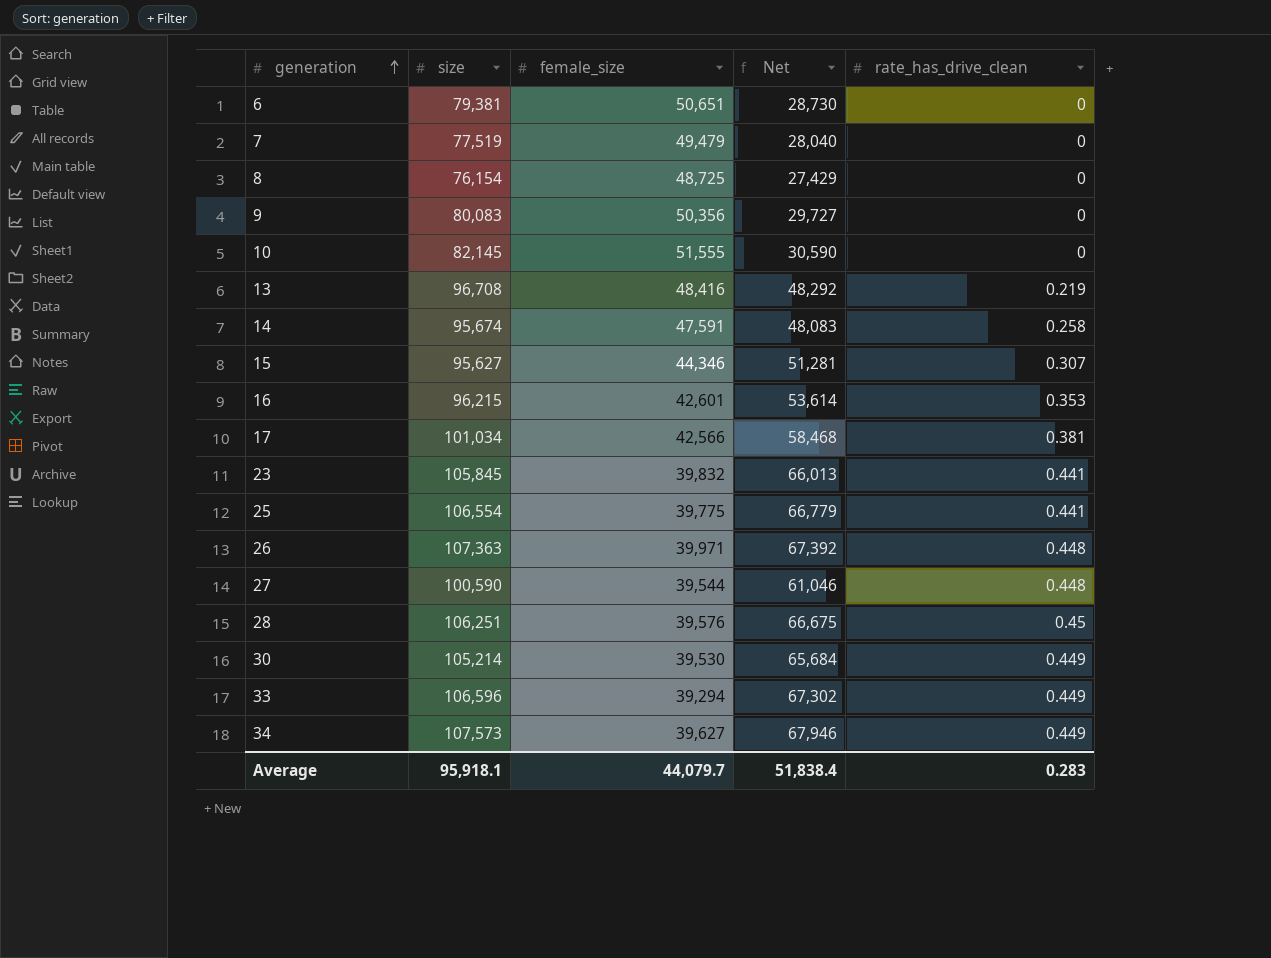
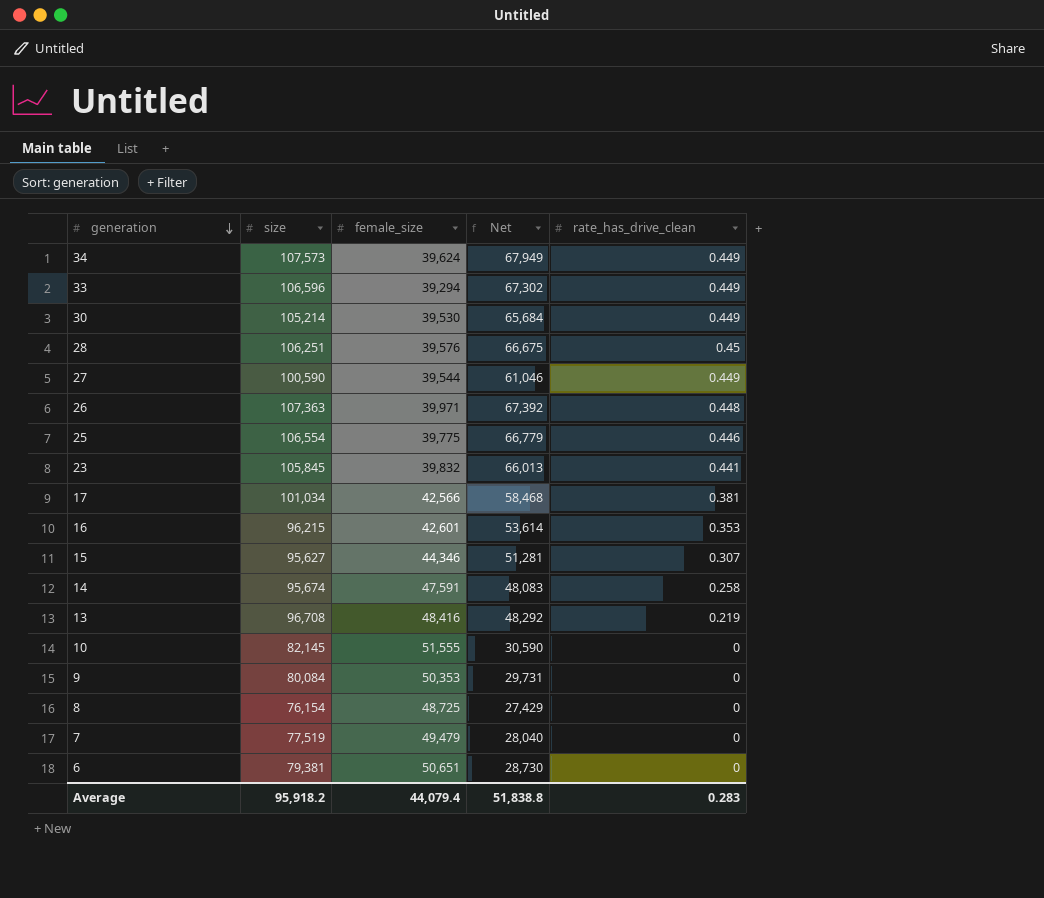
row order: generation ascending -> generation descending
34 | female_size: 39,627 -> 39,624
34 | Net: 67,946 -> 67,949
27 | rate_has_drive_clean: 0.448 -> 0.449
25 | rate_has_drive_clean: 0.441 -> 0.446
9 | size: 80,083 -> 80,084
9 | female_size: 50,356 -> 50,353
9 | Net: 29,727 -> 29,731
Average | size: 95,918.1 -> 95,918.2
Average | female_size: 44,079.7 -> 44,079.4
Average | Net: 51,838.4 -> 51,838.8

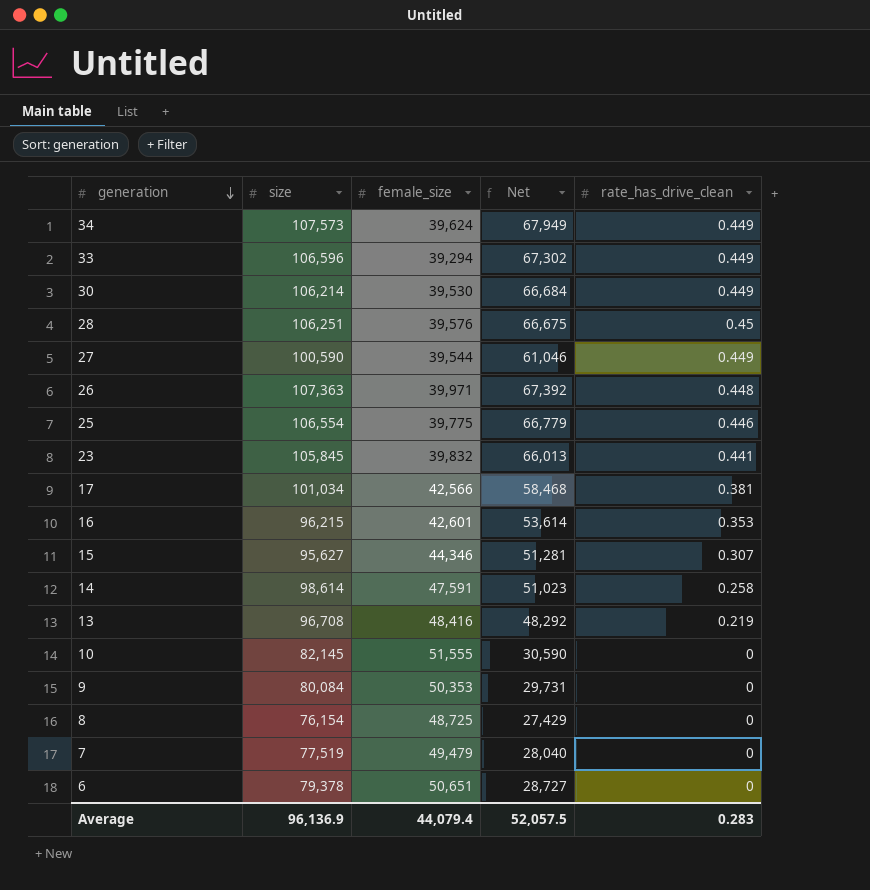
30 | size: 105,214 -> 106,214
30 | Net: 65,684 -> 66,684
14 | size: 95,674 -> 98,614
14 | Net: 48,083 -> 51,023
6 | size: 79,381 -> 79,378
6 | Net: 28,730 -> 28,727
Average | size: 95,918.2 -> 96,136.9
Average | Net: 51,838.8 -> 52,057.5

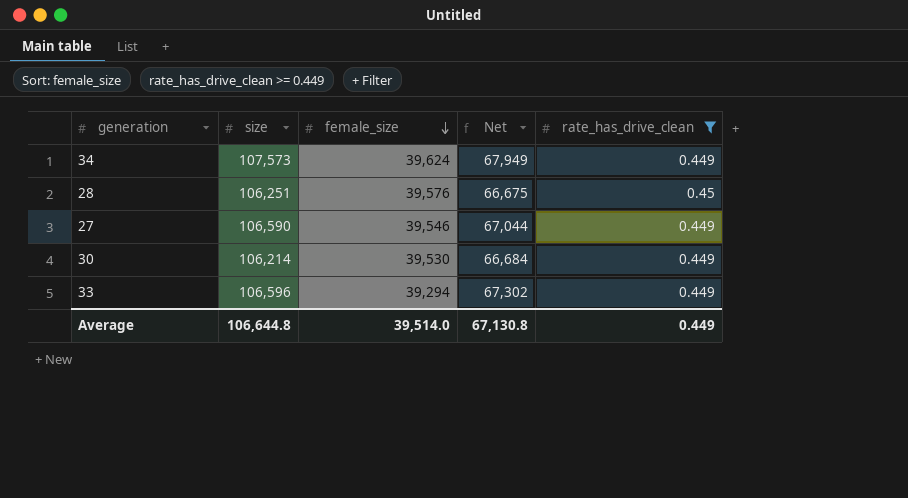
filter: none -> rate_has_drive_clean >= 0.449
row order: generation descending -> female_size descending
27 | size: 100,590 -> 106,590
27 | female_size: 39,544 -> 39,546
27 | Net: 61,046 -> 67,044
Average | size: 96,136.9 -> 106,644.8
Average | female_size: 44,079.4 -> 39,514.0
Average | Net: 52,057.5 -> 67,130.8
Average | rate_has_drive_clean: 0.283 -> 0.449

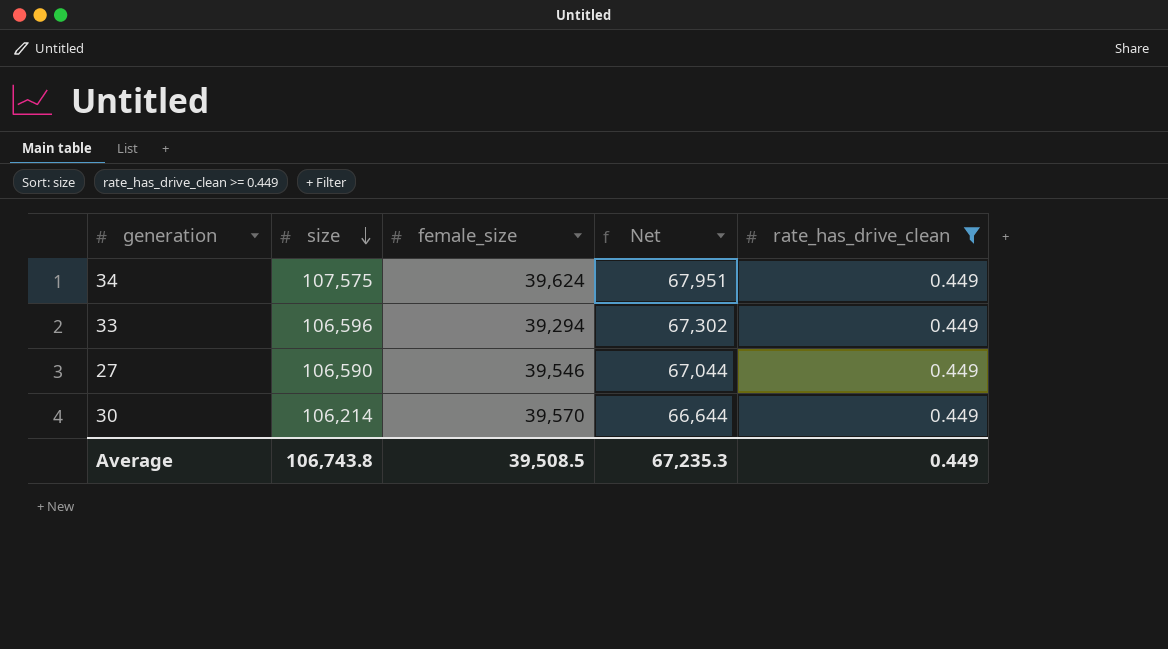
row order: female_size descending -> size descending
row 28: 106,251 | 39,576 | 66,675 | 0.45 -> none
34 | size: 107,573 -> 107,575
34 | Net: 67,949 -> 67,951
30 | female_size: 39,530 -> 39,570
30 | Net: 66,684 -> 66,644
Average | size: 106,644.8 -> 106,743.8
Average | female_size: 39,514.0 -> 39,508.5
Average | Net: 67,130.8 -> 67,235.3

